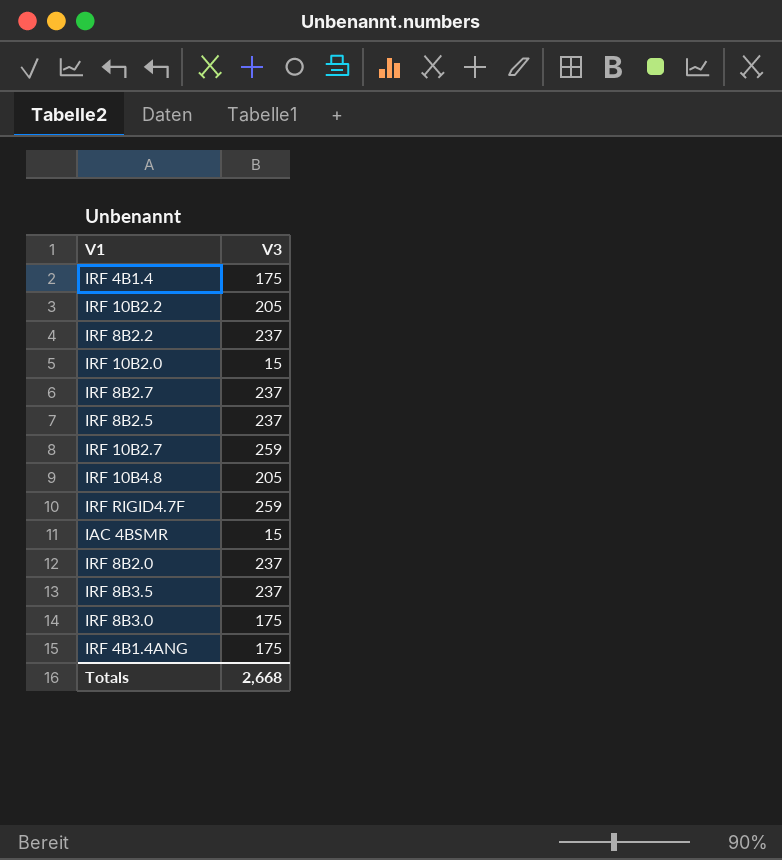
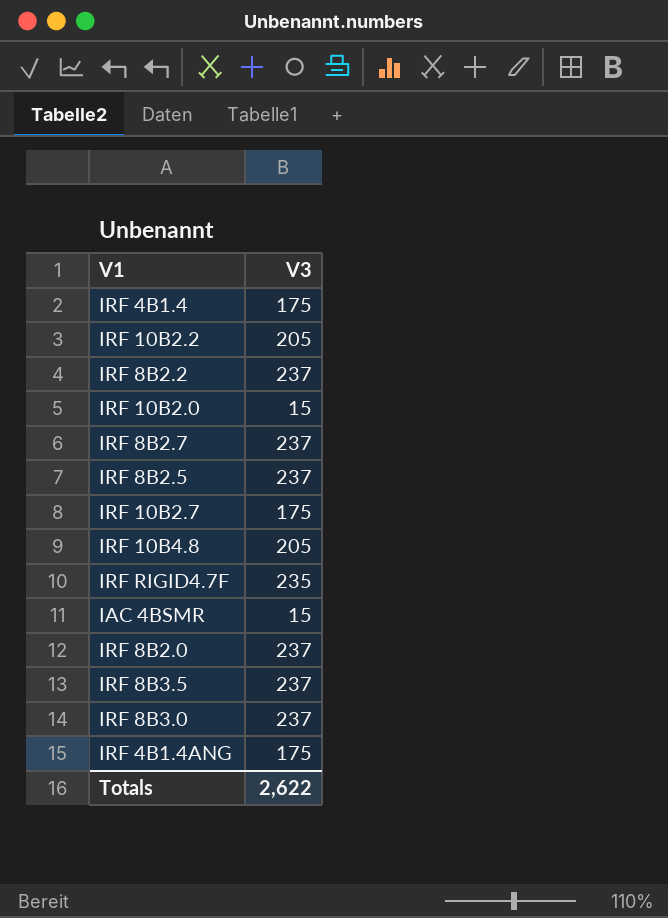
IRF 10B2.7 | V3: 259 -> 175
IRF RIGID4.7F | V3: 259 -> 235
IRF 8B3.0 | V3: 175 -> 237
Totals | V3: 2,668 -> 2,622

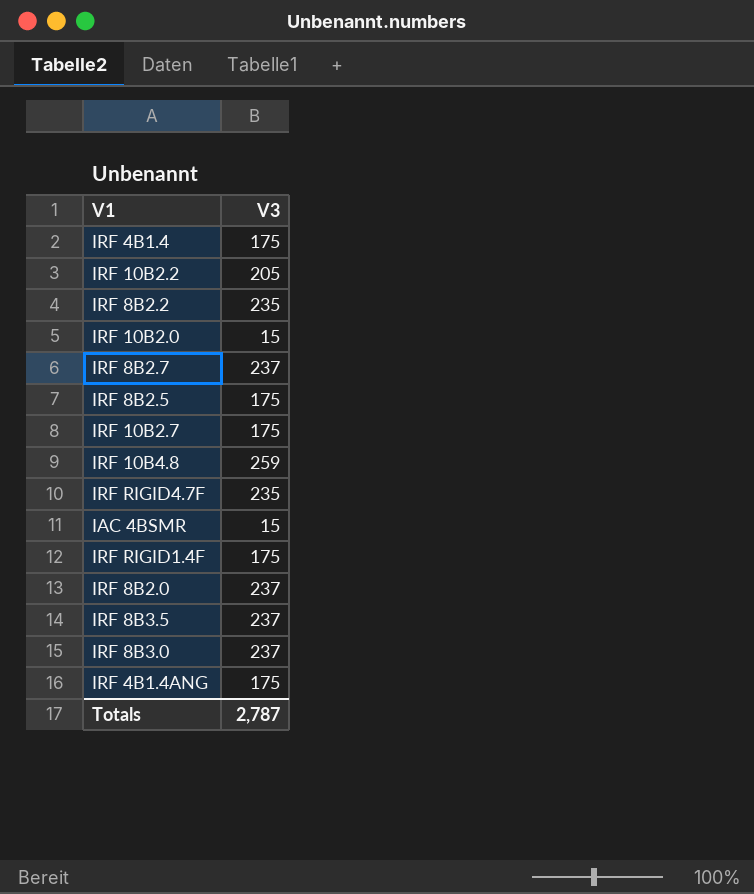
IRF 8B2.2 | V3: 237 -> 235
IRF 8B2.5 | V3: 237 -> 175
IRF 10B4.8 | V3: 205 -> 259
row IRF RIGID1.4F: none -> 175
Totals | V3: 2,622 -> 2,787

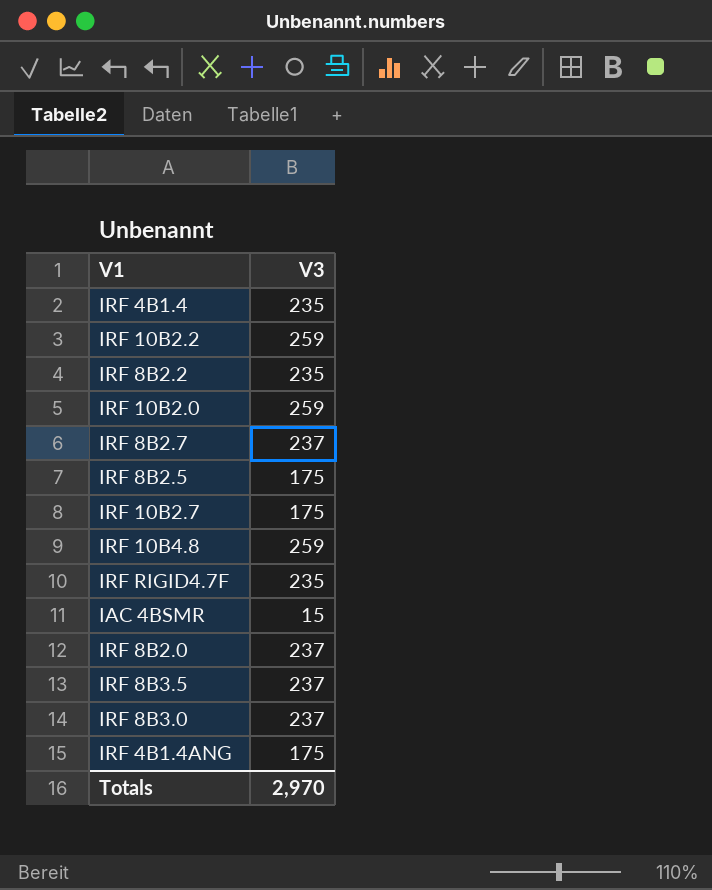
row IRF RIGID1.4F: 175 -> none
IRF 4B1.4 | V3: 175 -> 235
IRF 10B2.2 | V3: 205 -> 259
IRF 10B2.0 | V3: 15 -> 259
Totals | V3: 2,787 -> 2,970

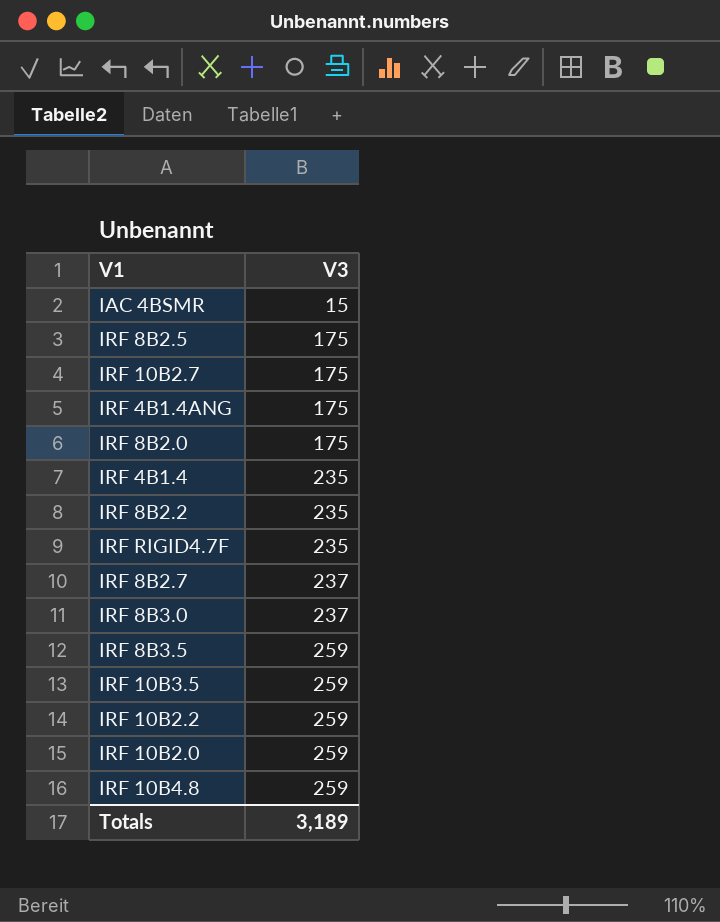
row order: none -> V3 ascending
IRF 8B2.0 | V3: 237 -> 175
IRF 8B3.5 | V3: 237 -> 259
row IRF 10B3.5: none -> 259
Totals | V3: 2,970 -> 3,189

